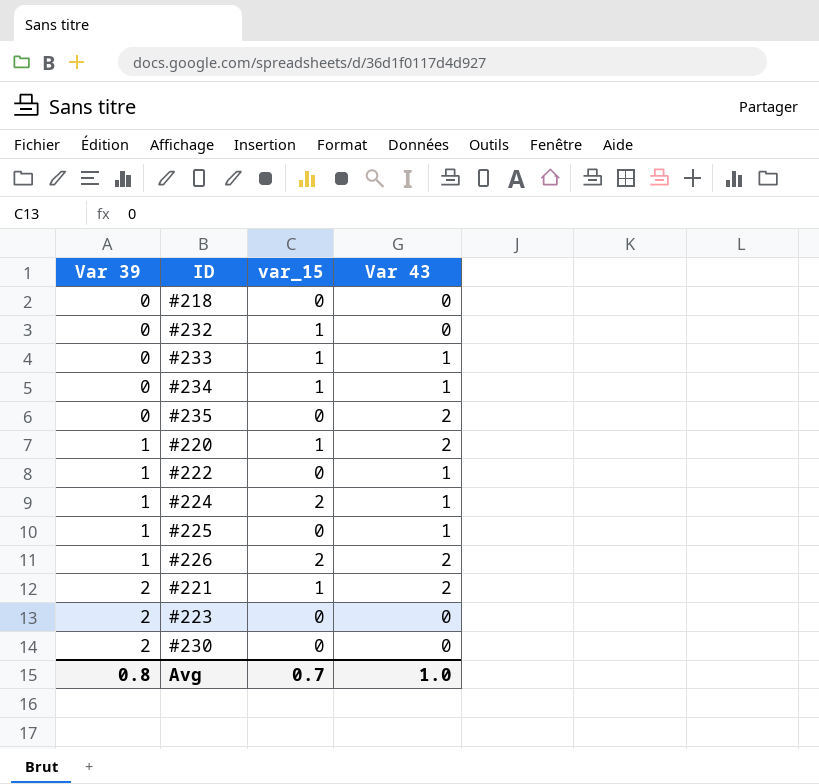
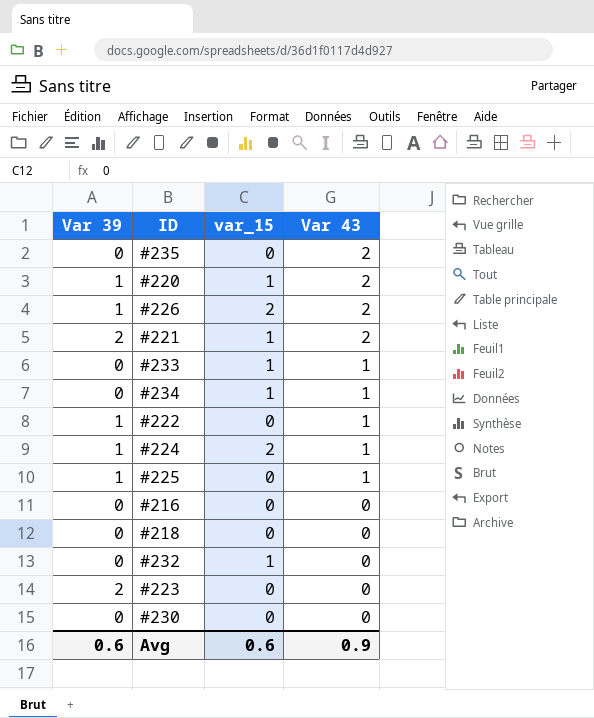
row order: Var 39 ascending -> Var 43 descending
row #216: none -> 0 | 0 | 0
#230 | Var 39: 2 -> 0
Avg | Var 39: 0.8 -> 0.6
Avg | var_15: 0.7 -> 0.6
Avg | Var 43: 1.0 -> 0.9

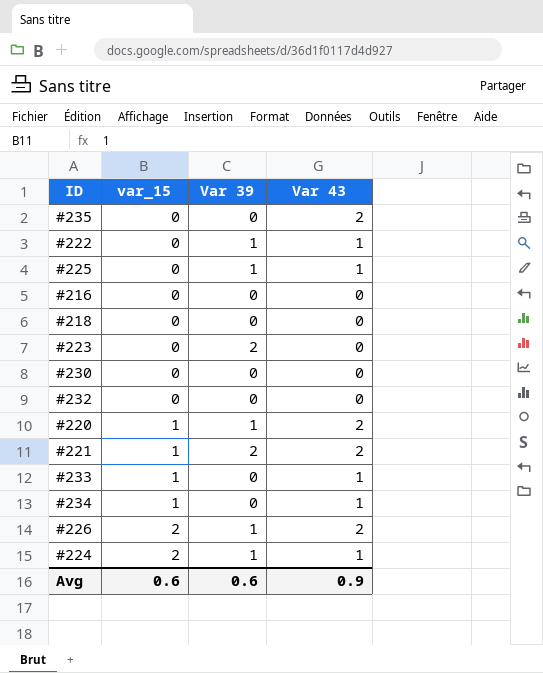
row order: Var 43 descending -> var_15 ascending
column Var 39 | position: 1 -> 3
#232 | var_15: 1 -> 0

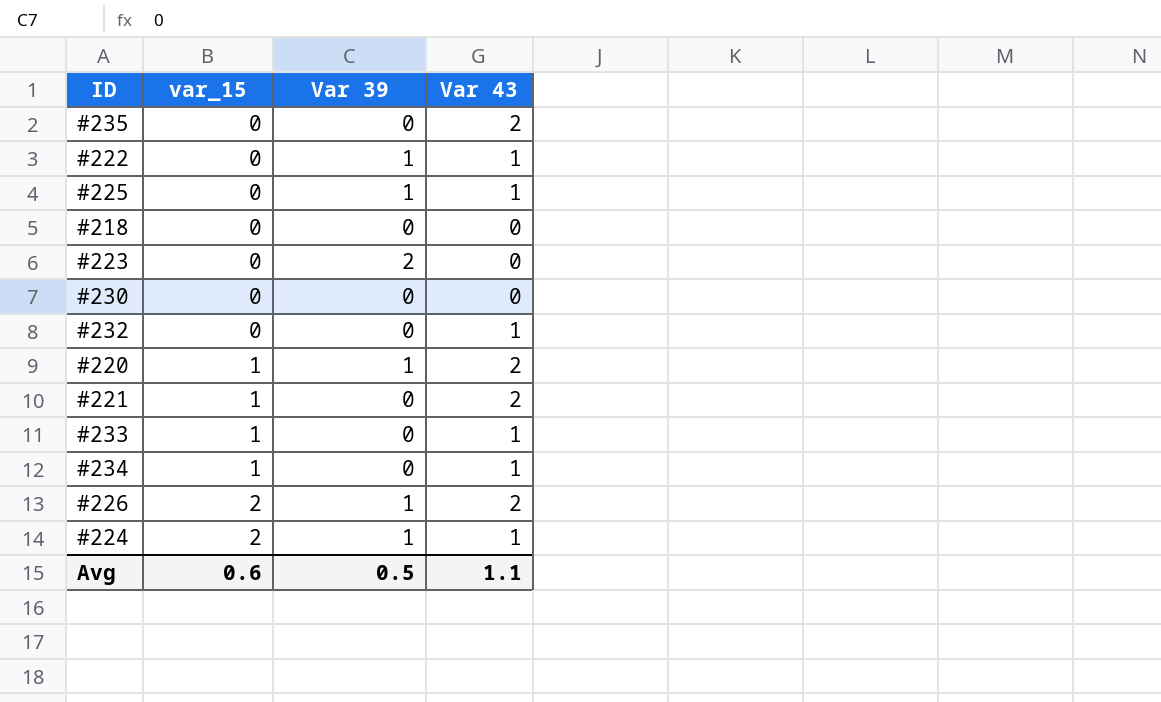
row #216: 0 | 0 | 0 -> none
#232 | Var 43: 0 -> 1
#221 | Var 39: 2 -> 0
Avg | Var 39: 0.6 -> 0.5
Avg | Var 43: 0.9 -> 1.1

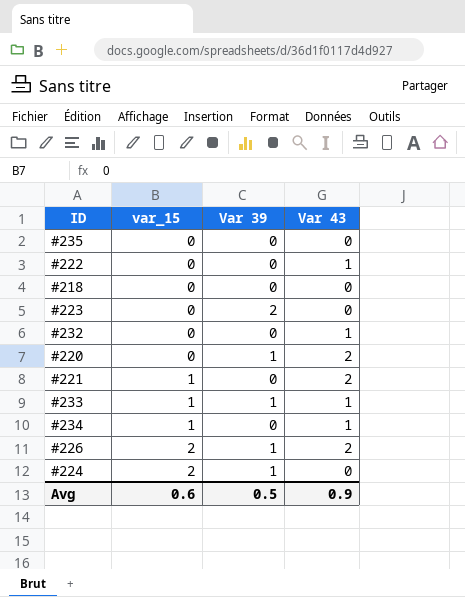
row #225: 0 | 1 | 1 -> none
row #230: 0 | 0 | 0 -> none
#235 | Var 43: 2 -> 0
#222 | Var 39: 1 -> 0
#220 | var_15: 1 -> 0
#233 | Var 39: 0 -> 1
#224 | Var 43: 1 -> 0
Avg | Var 43: 1.1 -> 0.9

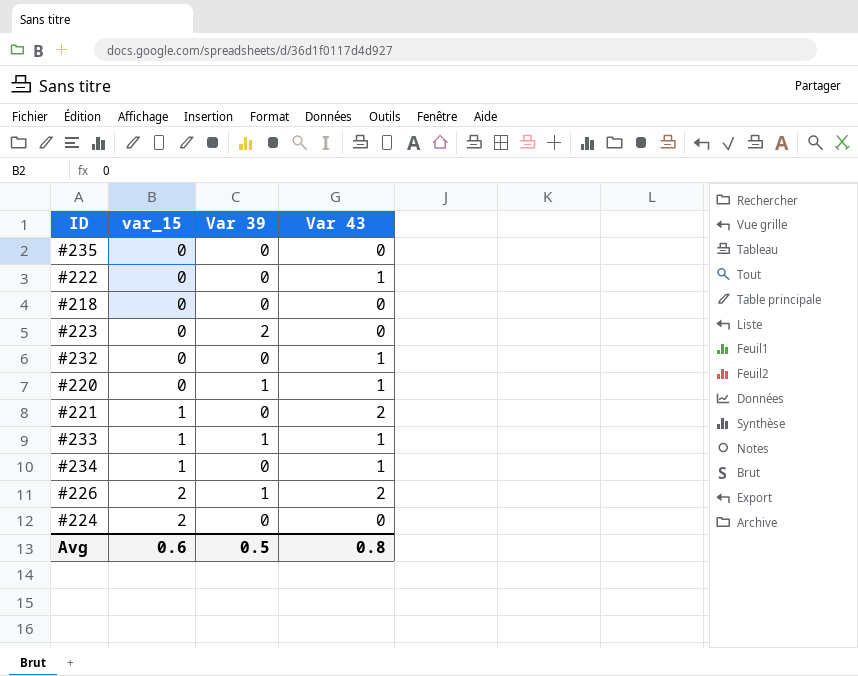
#220 | Var 43: 2 -> 1
#224 | Var 39: 1 -> 0
Avg | Var 43: 0.9 -> 0.8

